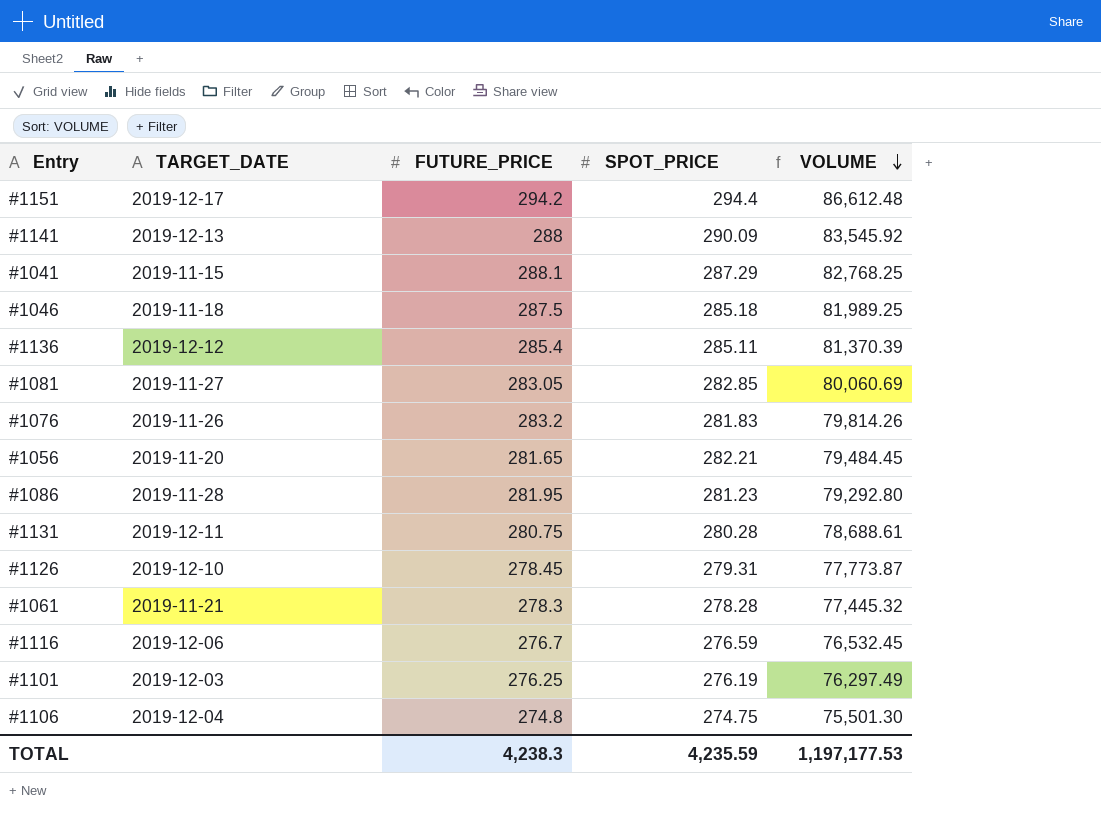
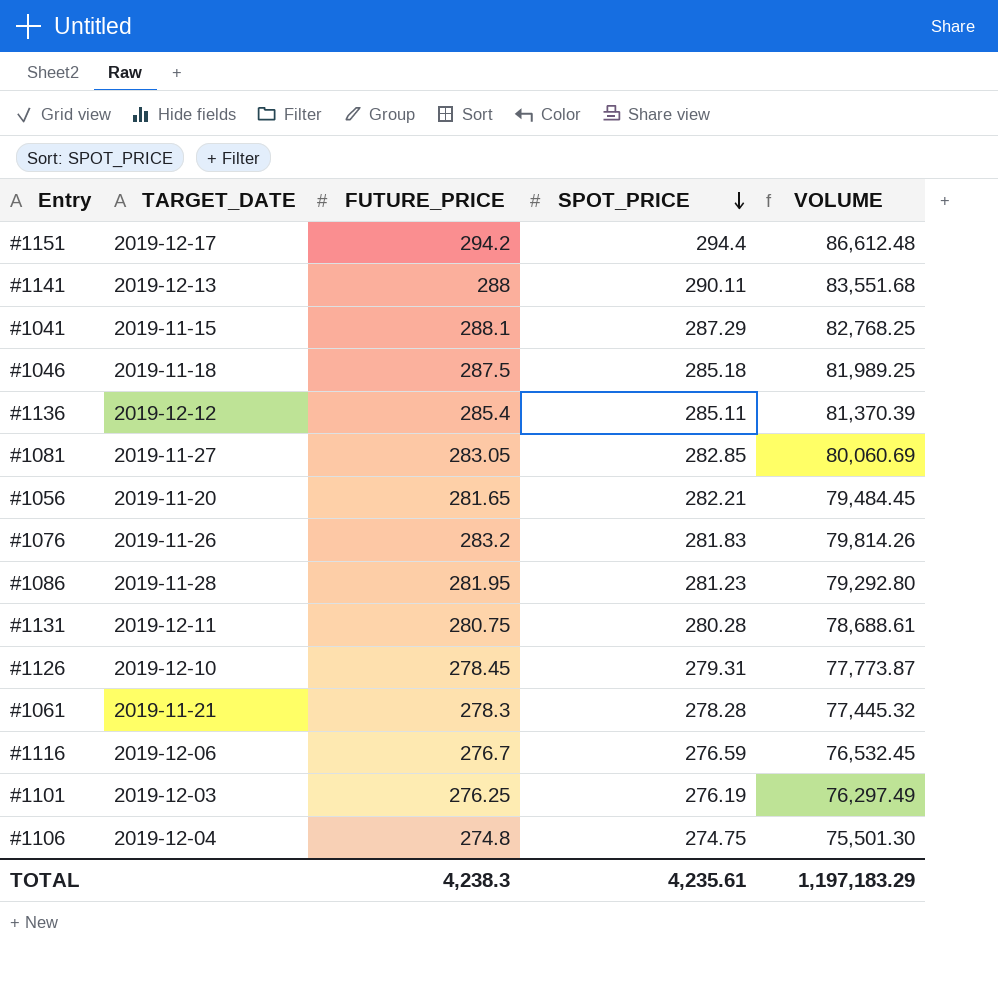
row order: VOLUME descending -> SPOT_PRICE descending
#1141 | SPOT_PRICE: 290.09 -> 290.11
#1141 | VOLUME: 83,545.92 -> 83,551.68
TOTAL | SPOT_PRICE: 4,235.59 -> 4,235.61
TOTAL | VOLUME: 1,197,177.53 -> 1,197,183.29

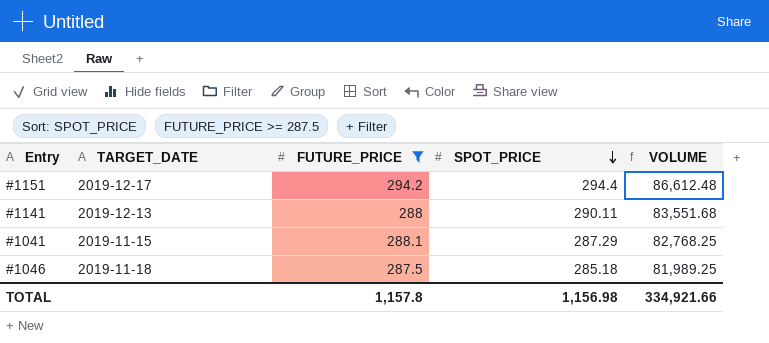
filter: none -> FUTURE_PRICE >= 287.5
TOTAL | FUTURE_PRICE: 4,238.3 -> 1,157.8
TOTAL | SPOT_PRICE: 4,235.61 -> 1,156.98
TOTAL | VOLUME: 1,197,183.29 -> 334,921.66

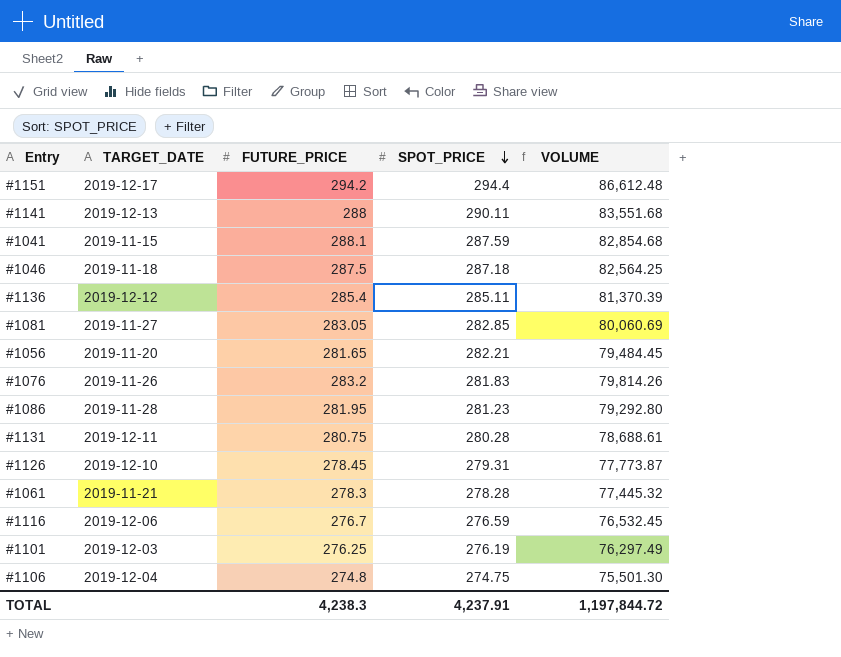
filter: FUTURE_PRICE >= 287.5 -> none
#1041 | SPOT_PRICE: 287.29 -> 287.59
#1041 | VOLUME: 82,768.25 -> 82,854.68
#1046 | SPOT_PRICE: 285.18 -> 287.18
#1046 | VOLUME: 81,989.25 -> 82,564.25
TOTAL | FUTURE_PRICE: 1,157.8 -> 4,238.3
TOTAL | SPOT_PRICE: 1,156.98 -> 4,237.91
TOTAL | VOLUME: 334,921.66 -> 1,197,844.72

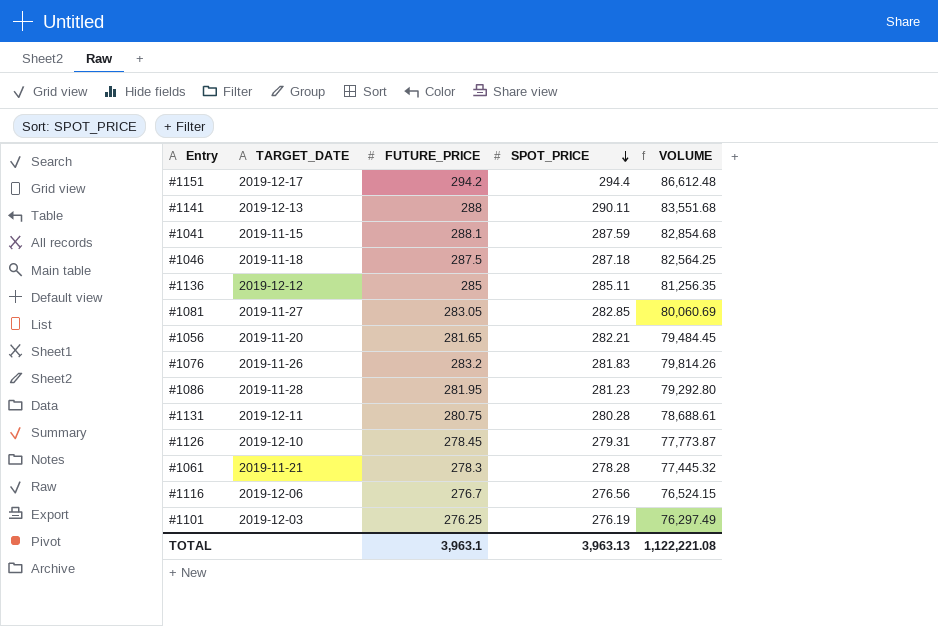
row #1106: 2019-12-04 | 274.8 | 274.75 | 75,501.30 -> none
#1136 | FUTURE_PRICE: 285.4 -> 285
#1136 | VOLUME: 81,370.39 -> 81,256.35
#1116 | SPOT_PRICE: 276.59 -> 276.56
#1116 | VOLUME: 76,532.45 -> 76,524.15
TOTAL | FUTURE_PRICE: 4,238.3 -> 3,963.1
TOTAL | SPOT_PRICE: 4,237.91 -> 3,963.13
TOTAL | VOLUME: 1,197,844.72 -> 1,122,221.08

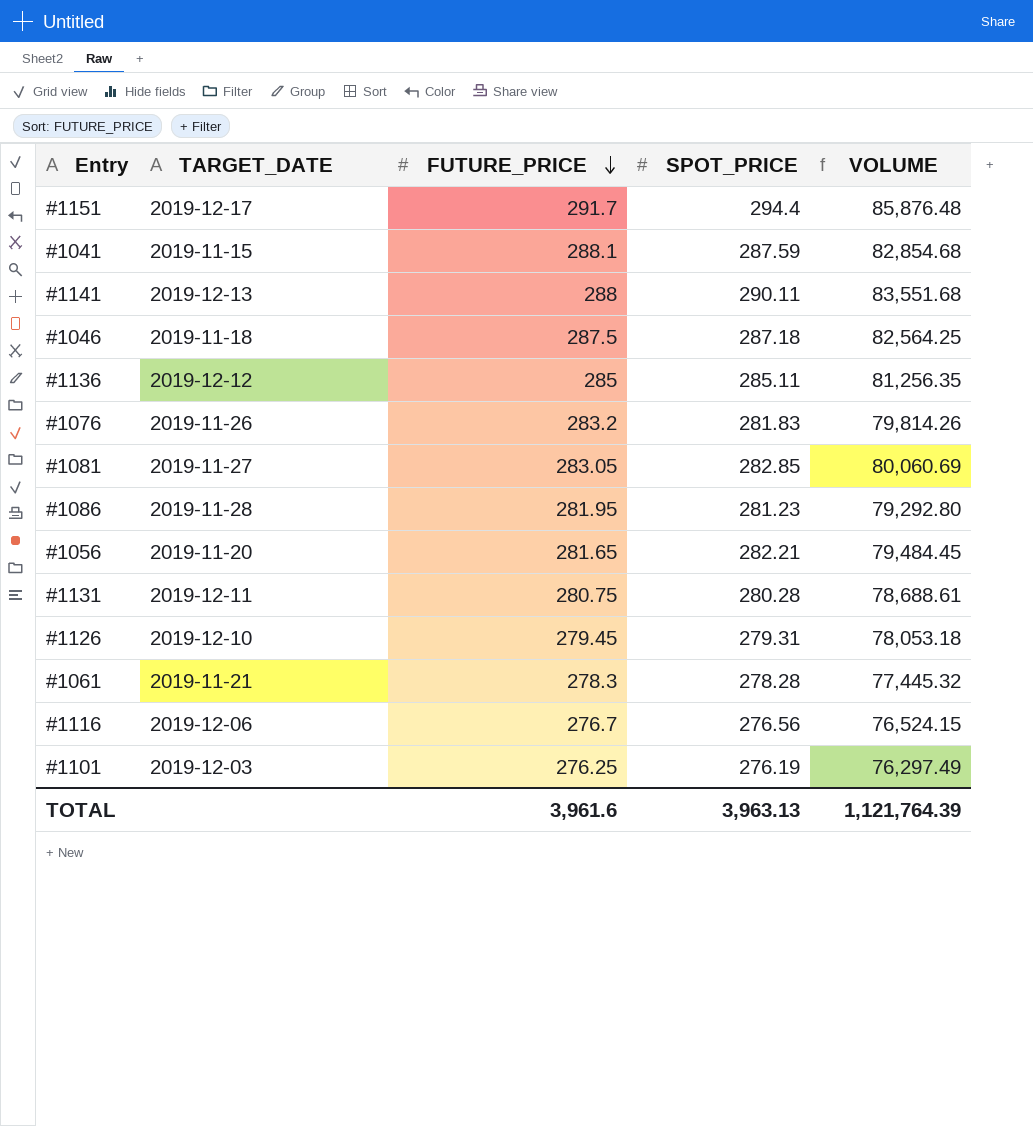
row order: SPOT_PRICE descending -> FUTURE_PRICE descending
#1151 | FUTURE_PRICE: 294.2 -> 291.7
#1151 | VOLUME: 86,612.48 -> 85,876.48
#1126 | FUTURE_PRICE: 278.45 -> 279.45
#1126 | VOLUME: 77,773.87 -> 78,053.18
TOTAL | FUTURE_PRICE: 3,963.1 -> 3,961.6
TOTAL | VOLUME: 1,122,221.08 -> 1,121,764.39

